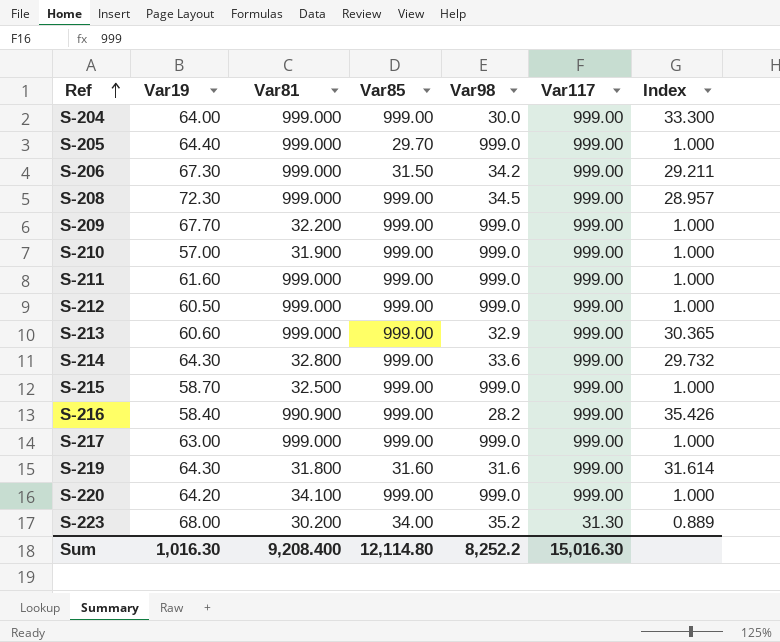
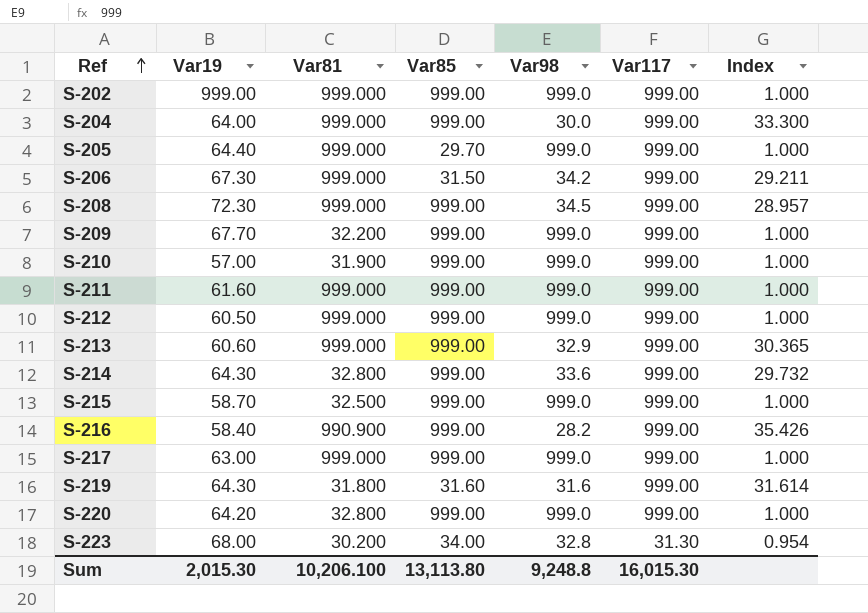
row S-202: none -> 999.00 | 999.000 | 999.00 | 999.0 | 999.00 | 1.000
S-220 | Var81: 34.100 -> 32.800
S-223 | Var98: 35.2 -> 32.8
S-223 | Index: 0.889 -> 0.954
Sum | Var19: 1,016.30 -> 2,015.30
Sum | Var81: 9,208.400 -> 10,206.100
Sum | Var85: 12,114.80 -> 13,113.80
Sum | Var98: 8,252.2 -> 9,248.8
Sum | Var117: 15,016.30 -> 16,015.30

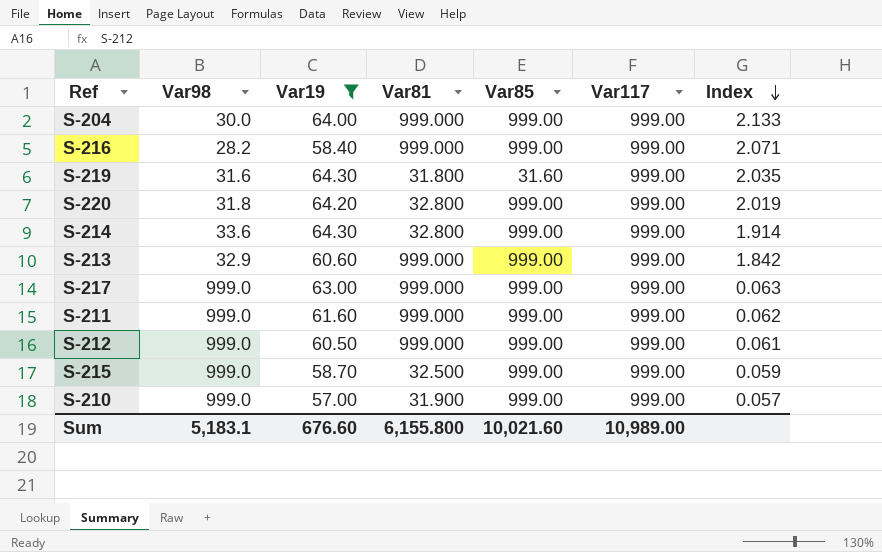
filter: none -> Var19 <= 64.30
row order: Ref ascending -> Index descending
column Var98 | position: 5 -> 2
column Index | formula: [Var117] / [Var98] -> [Var19] / [Var98]
S-216 | Var81: 990.900 -> 999.000
S-220 | Var98: 999.0 -> 31.8
Sum | Var98: 9,248.8 -> 5,183.1
Sum | Var19: 2,015.30 -> 676.60
Sum | Var81: 10,206.100 -> 6,155.800
Sum | Var85: 13,113.80 -> 10,021.60
Sum | Var117: 16,015.30 -> 10,989.00

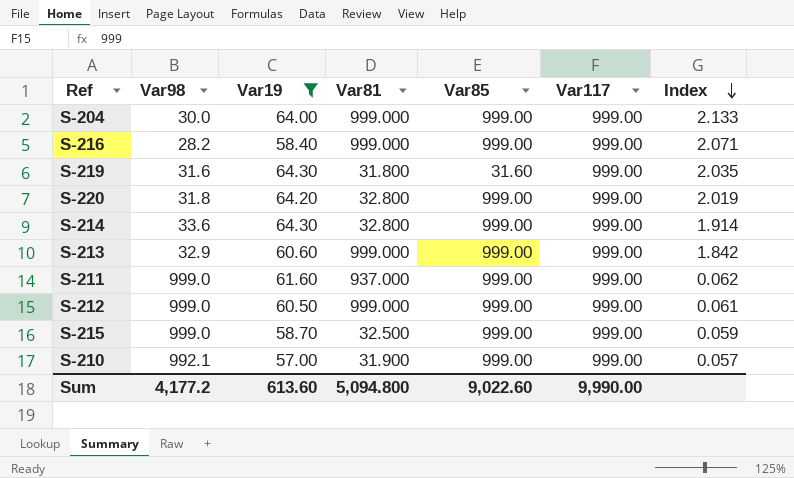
row S-217: 999.0 | 63.00 | 999.000 | 999.00 | 999.00 | 0.063 -> none
S-211 | Var81: 999.000 -> 937.000
S-210 | Var98: 999.0 -> 992.1
Sum | Var98: 5,183.1 -> 4,177.2
Sum | Var19: 676.60 -> 613.60
Sum | Var81: 6,155.800 -> 5,094.800
Sum | Var85: 10,021.60 -> 9,022.60
Sum | Var117: 10,989.00 -> 9,990.00

